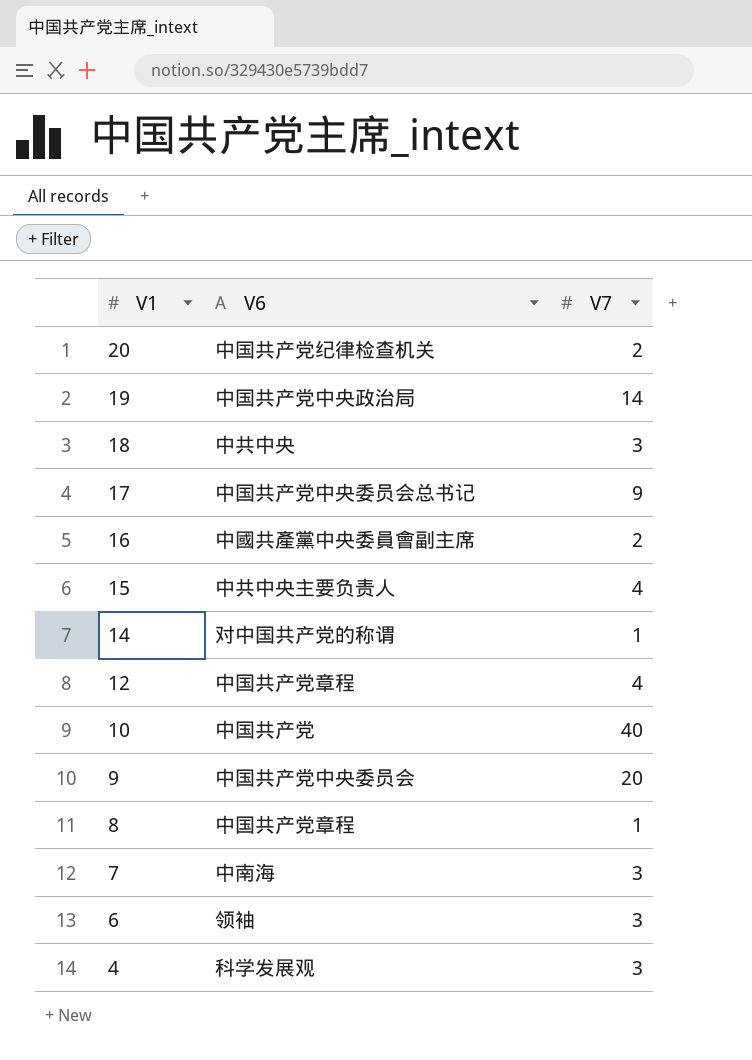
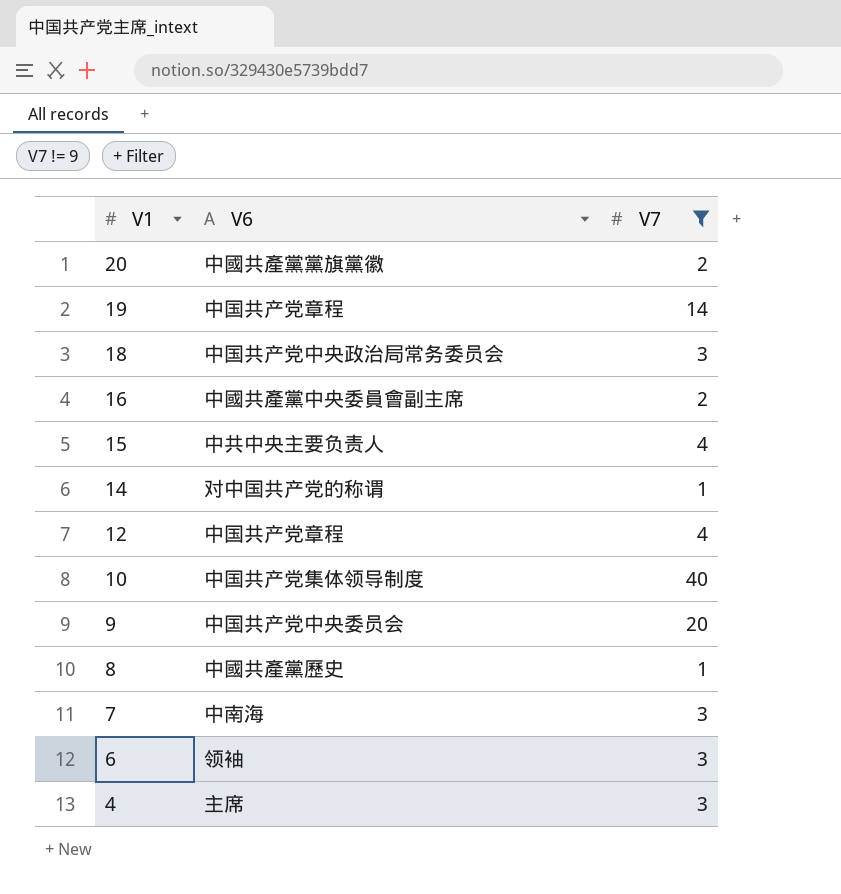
filter: none -> V7 != 9
20 | V6: 中国共产党纪律检查机关 -> 中國共產黨黨旗黨徽
19 | V6: 中国共产党中央政治局 -> 中国共产党章程
18 | V6: 中共中央 -> 中国共产党中央政治局常务委员会
10 | V6: 中国共产党 -> 中国共产党集体领导制度
8 | V6: 中国共产党章程 -> 中國共產黨歷史
4 | V6: 科学发展观 -> 主席

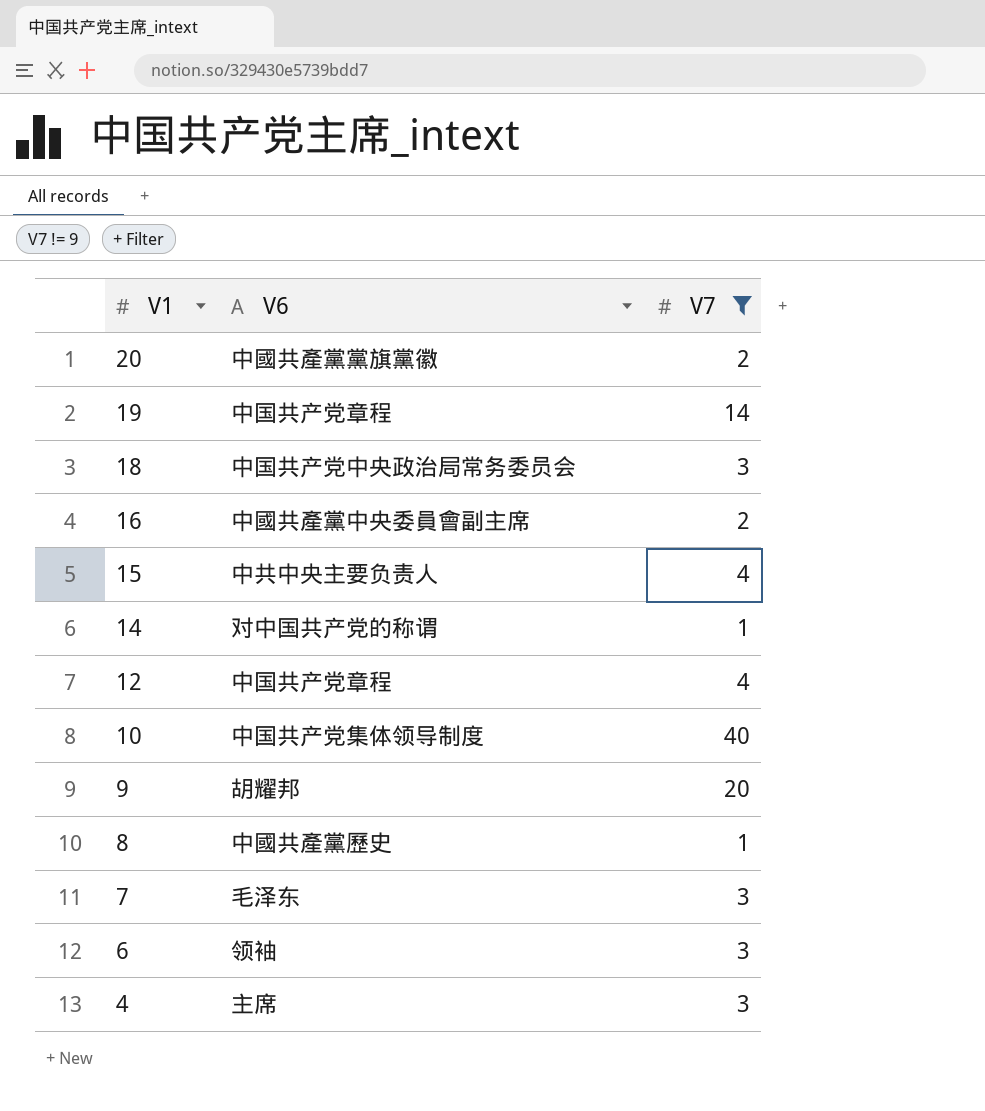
9 | V6: 中国共产党中央委员会 -> 胡耀邦
7 | V6: 中南海 -> 毛泽东

